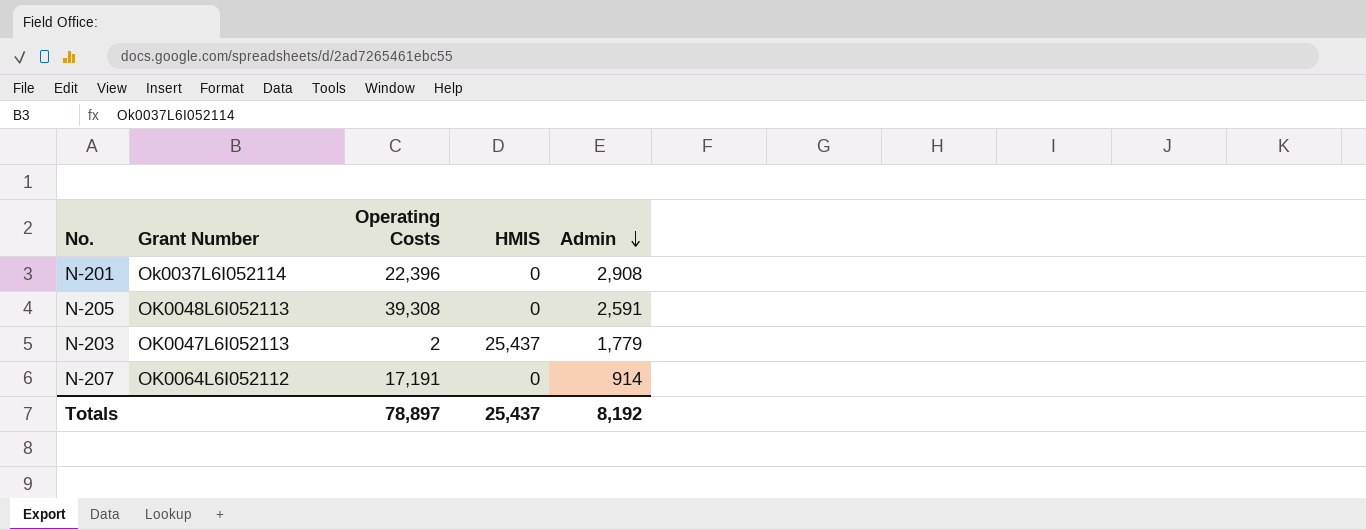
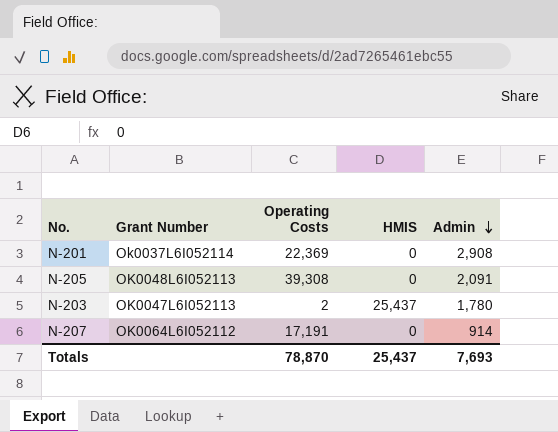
N-201 | Operating Costs: 22,396 -> 22,369
N-205 | Admin: 2,591 -> 2,091
N-203 | Admin: 1,779 -> 1,780
Totals | Operating Costs: 78,897 -> 78,870
Totals | Admin: 8,192 -> 7,693

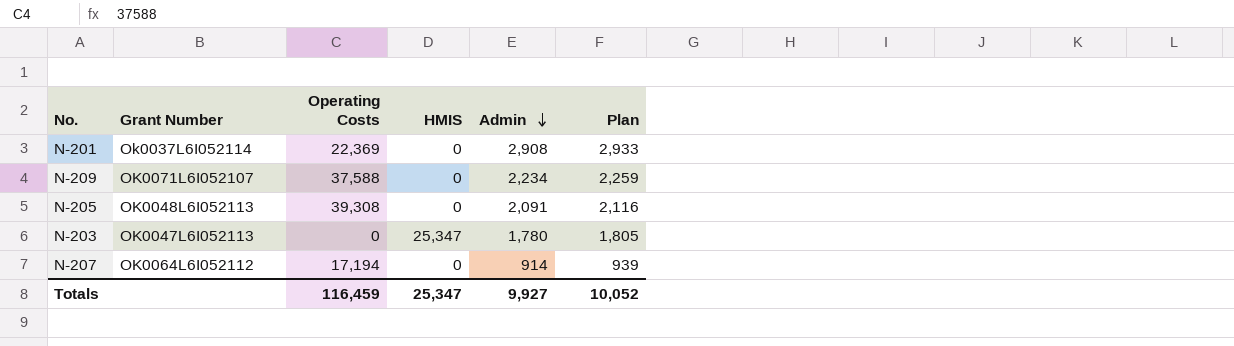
column Plan | formula: none -> [Admin] + 25
row N-209: none -> OK0071L6I052107 | 37,588 | 0 | 2,234 | 2,259
N-203 | Operating Costs: 2 -> 0
N-203 | HMIS: 25,437 -> 25,347
N-207 | Operating Costs: 17,191 -> 17,194
Totals | Operating Costs: 78,870 -> 116,459
Totals | HMIS: 25,437 -> 25,347
Totals | Admin: 7,693 -> 9,927

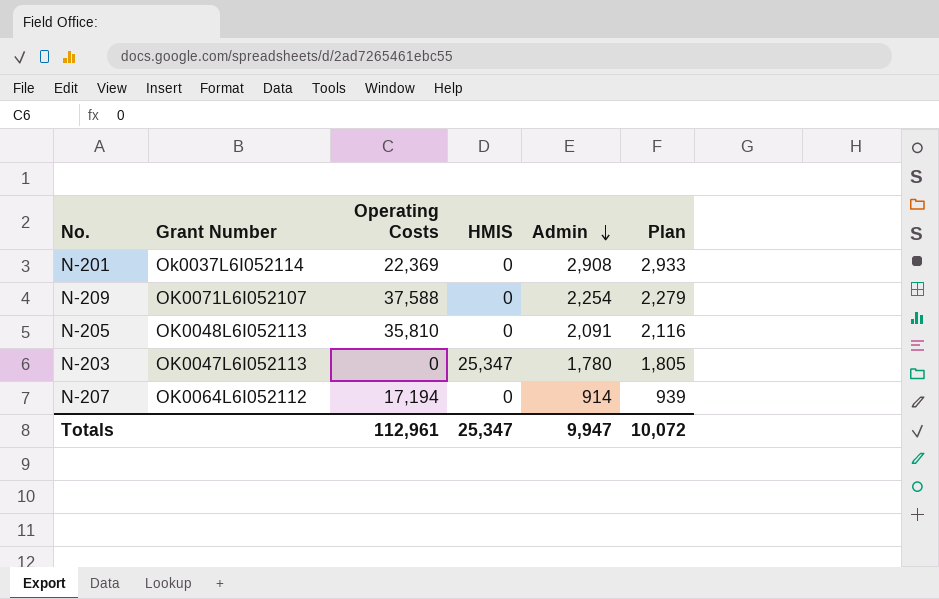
N-209 | Admin: 2,234 -> 2,254
N-209 | Plan: 2,259 -> 2,279
N-205 | Operating Costs: 39,308 -> 35,810
Totals | Operating Costs: 116,459 -> 112,961
Totals | Admin: 9,927 -> 9,947
Totals | Plan: 10,052 -> 10,072

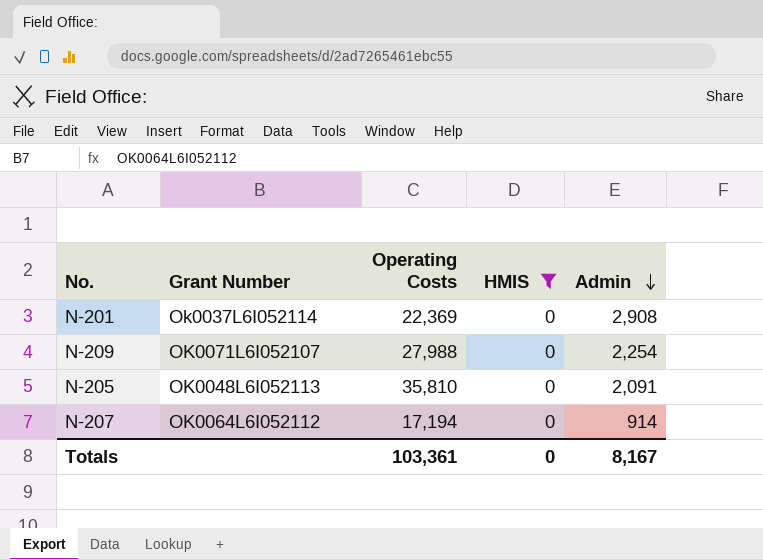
filter: none -> HMIS = 0
column Plan | formula: [Admin] + 25 -> none
N-209 | Operating Costs: 37,588 -> 27,988
Totals | Operating Costs: 112,961 -> 103,361
Totals | HMIS: 25,347 -> 0
Totals | Admin: 9,947 -> 8,167

